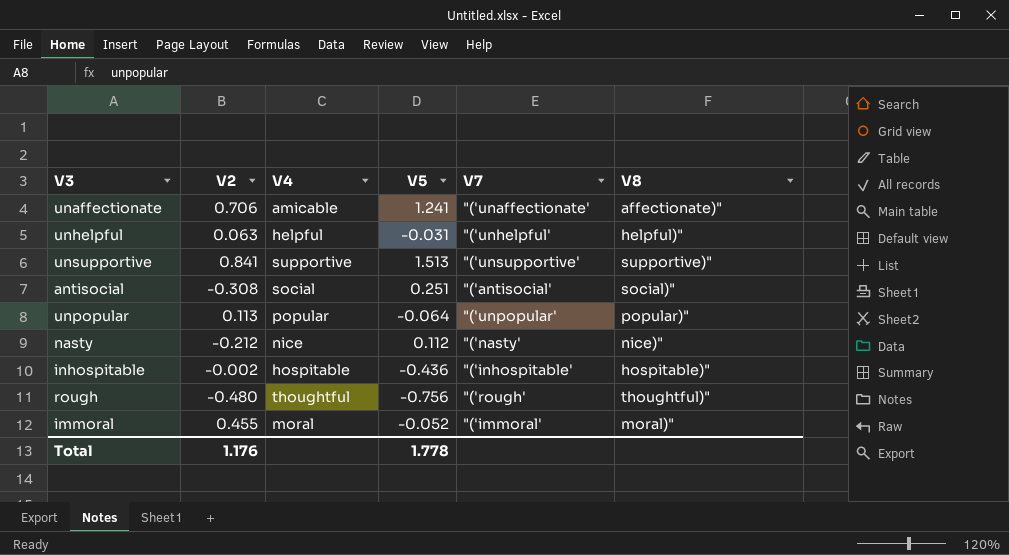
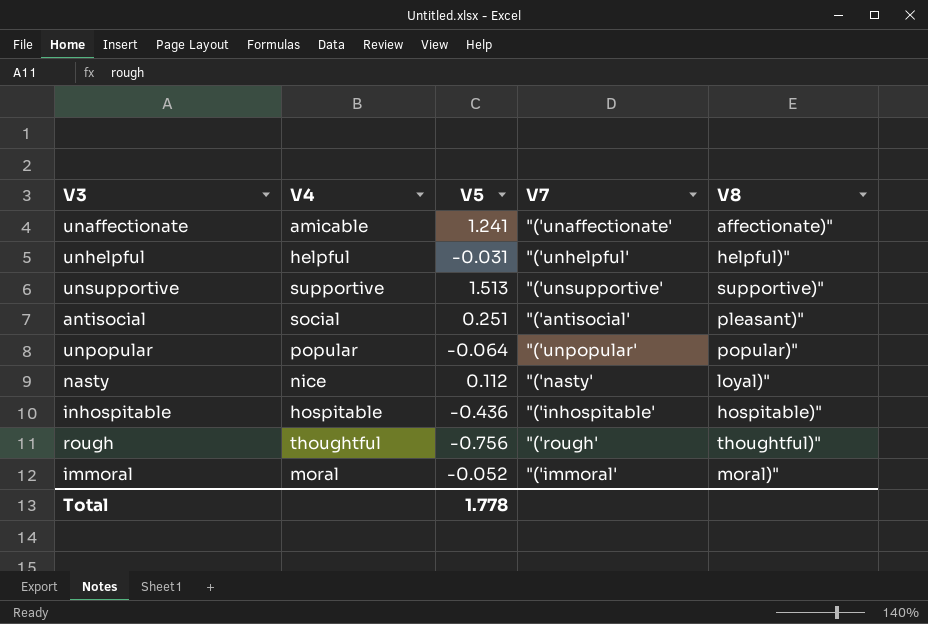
column V2 | position: 2 -> none
antisocial | V8: social)" -> pleasant)"
nasty | V8: nice)" -> loyal)"

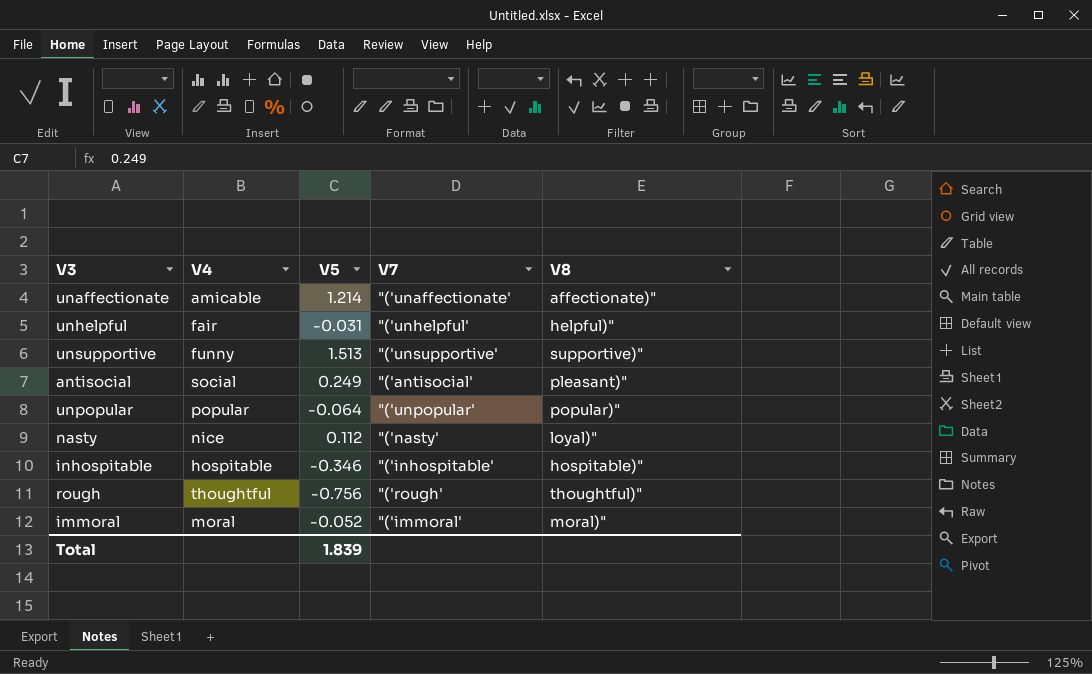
unaffectionate | V5: 1.241 -> 1.214
unhelpful | V4: helpful -> fair
unsupportive | V4: supportive -> funny
antisocial | V5: 0.251 -> 0.249
inhospitable | V5: -0.436 -> -0.346
Total | V5: 1.778 -> 1.839

